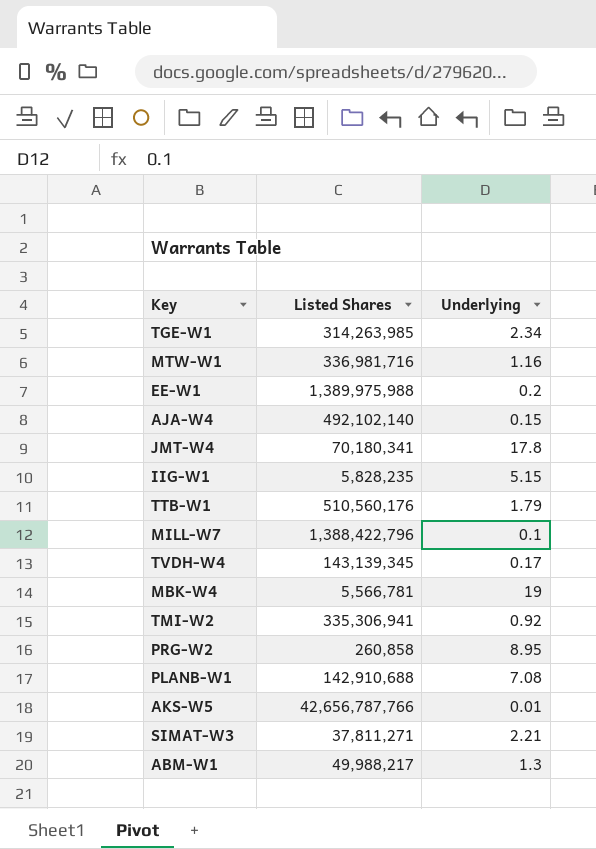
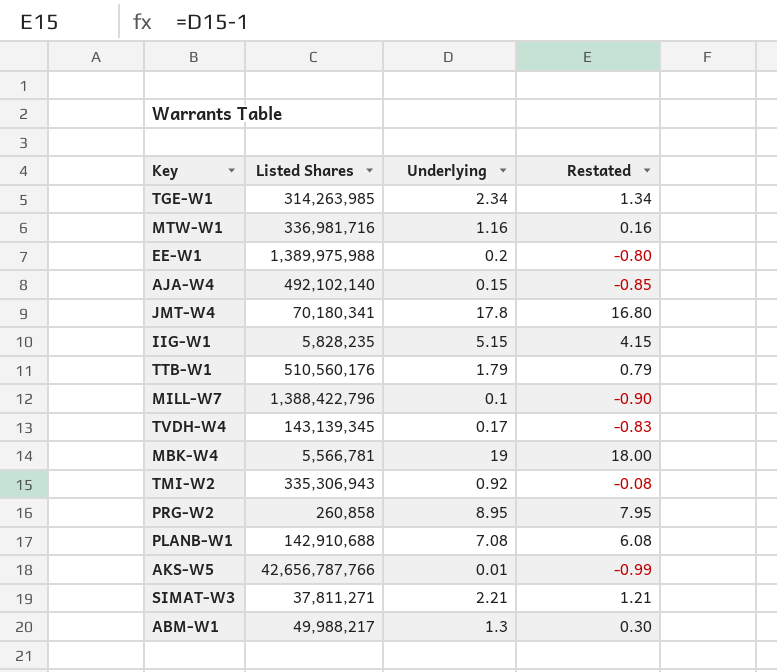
column Restated | formula: none -> [Underlying] - 1
TMI-W2 | Listed Shares: 335,306,941 -> 335,306,943

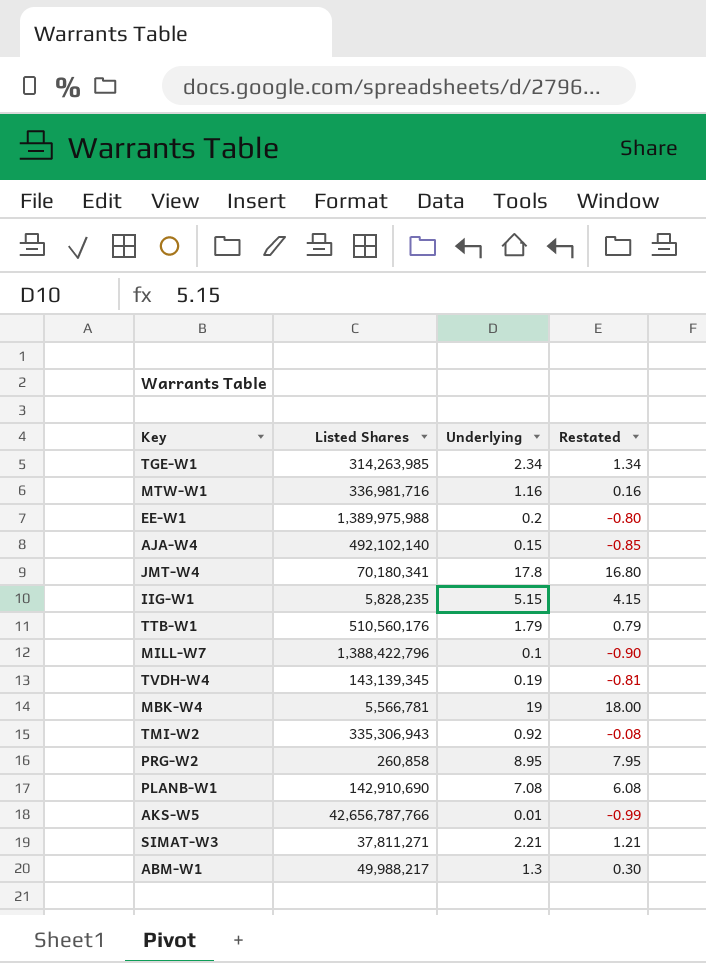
TVDH-W4 | Underlying: 0.17 -> 0.19
TVDH-W4 | Restated: -0.83 -> -0.81
PLANB-W1 | Listed Shares: 142,910,688 -> 142,910,690

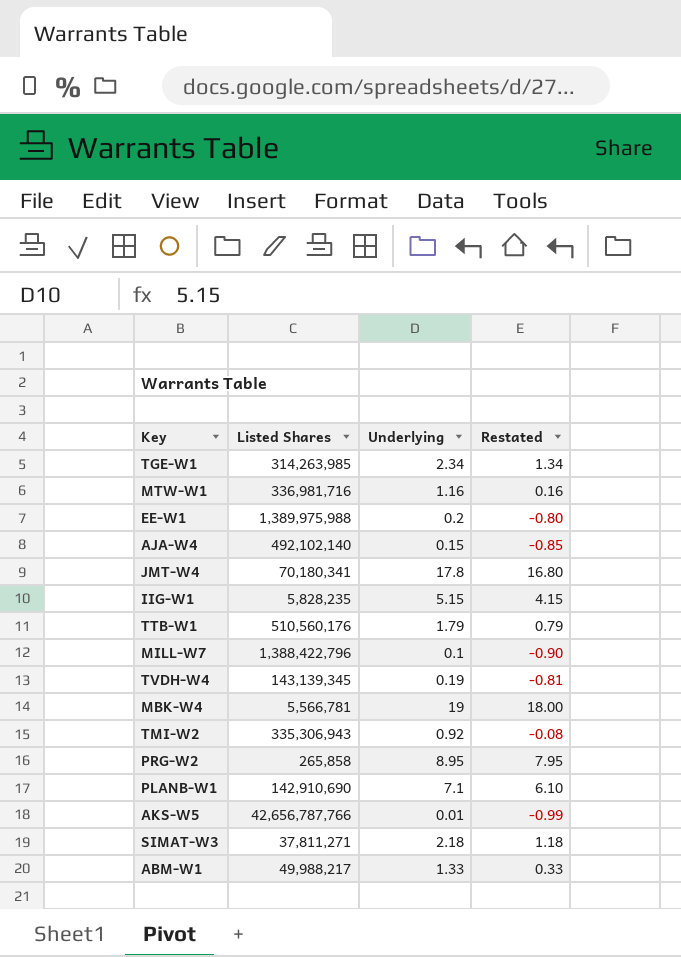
PRG-W2 | Listed Shares: 260,858 -> 265,858
PLANB-W1 | Underlying: 7.08 -> 7.1
PLANB-W1 | Restated: 6.08 -> 6.10
SIMAT-W3 | Underlying: 2.21 -> 2.18
SIMAT-W3 | Restated: 1.21 -> 1.18
ABM-W1 | Underlying: 1.3 -> 1.33
ABM-W1 | Restated: 0.30 -> 0.33

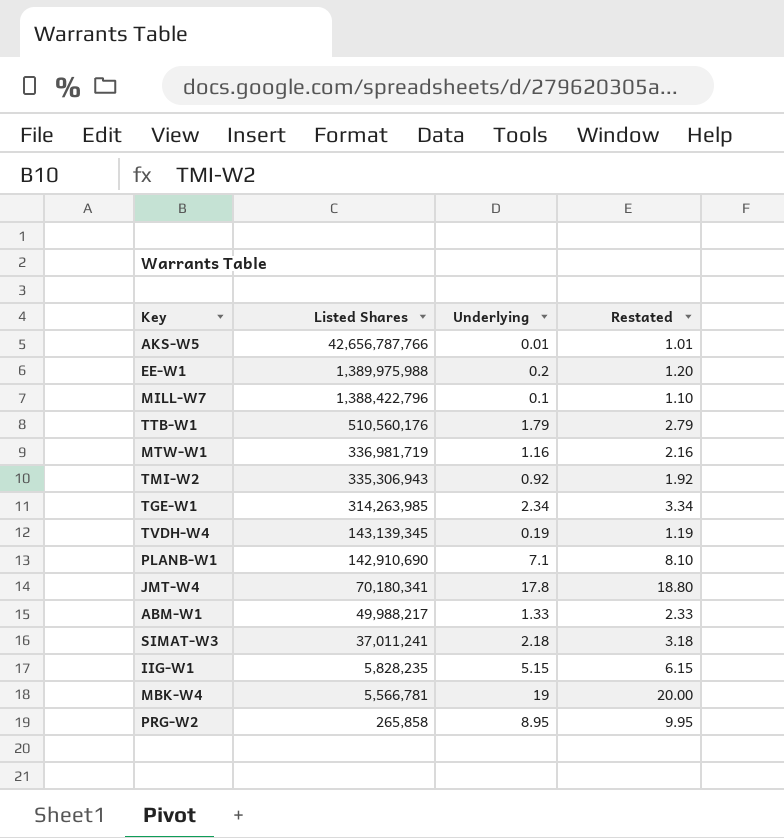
row order: none -> Listed Shares descending
column Restated | formula: [Underlying] - 1 -> [Underlying] + 1
row AJA-W4: 492,102,140 | 0.15 | -0.85 -> none
MTW-W1 | Listed Shares: 336,981,716 -> 336,981,719
SIMAT-W3 | Listed Shares: 37,811,271 -> 37,011,241

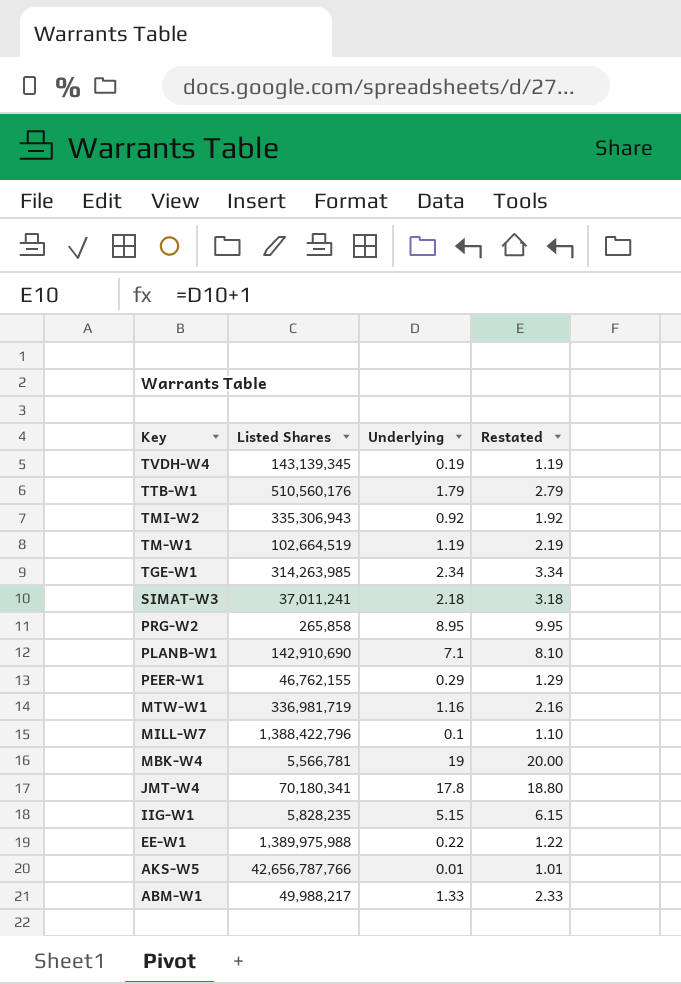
row order: Listed Shares descending -> Key descending
row TM-W1: none -> 102,664,519 | 1.19 | 2.19
row PEER-W1: none -> 46,762,155 | 0.29 | 1.29
EE-W1 | Underlying: 0.2 -> 0.22
EE-W1 | Restated: 1.20 -> 1.22

